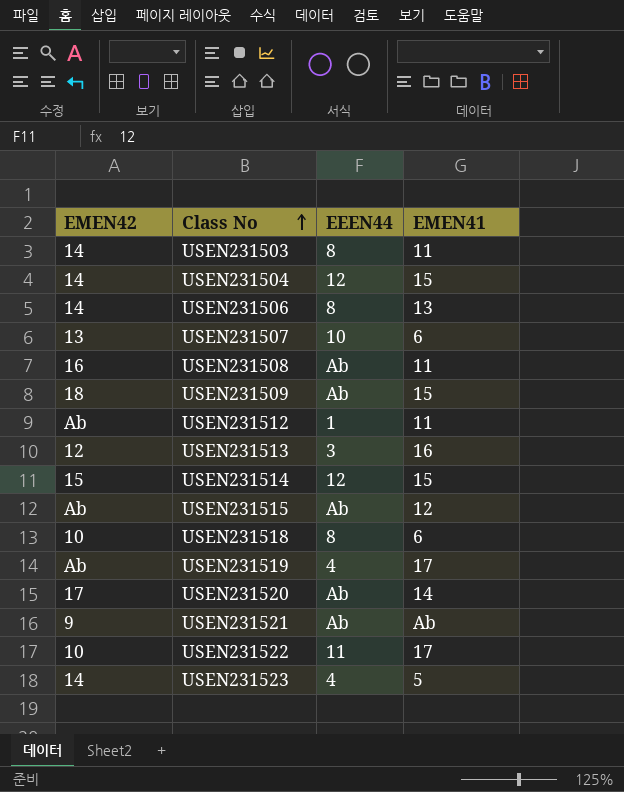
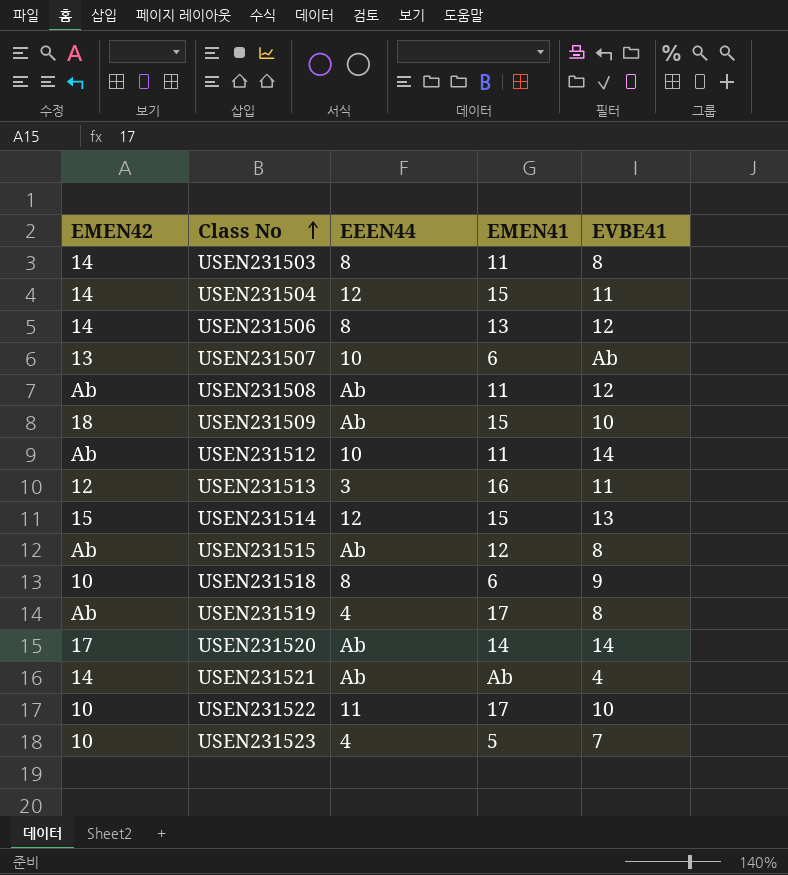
column EVBE41 | position: none -> 5
USEN231508 | EMEN42: 16 -> Ab
USEN231512 | EEEN44: 1 -> 10
USEN231521 | EMEN42: 9 -> 14
USEN231523 | EMEN42: 14 -> 10

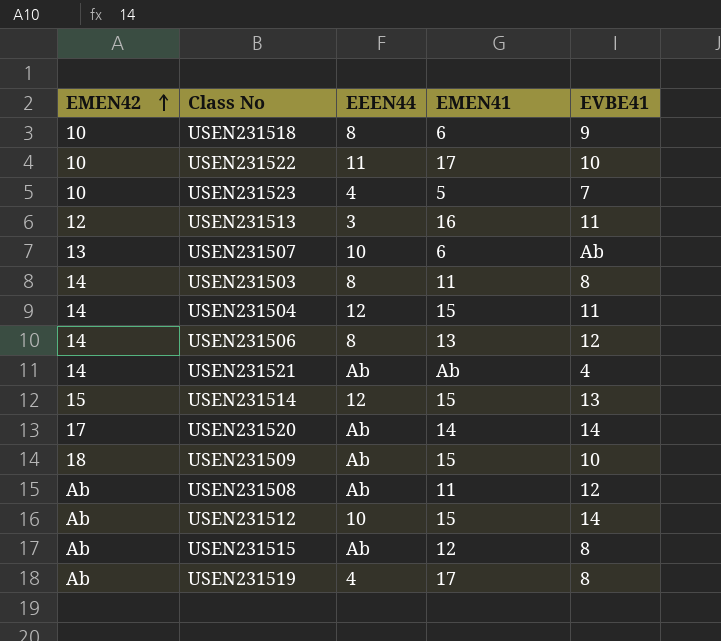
row order: Class No ascending -> EMEN42 ascending
USEN231512 | EMEN41: 11 -> 15

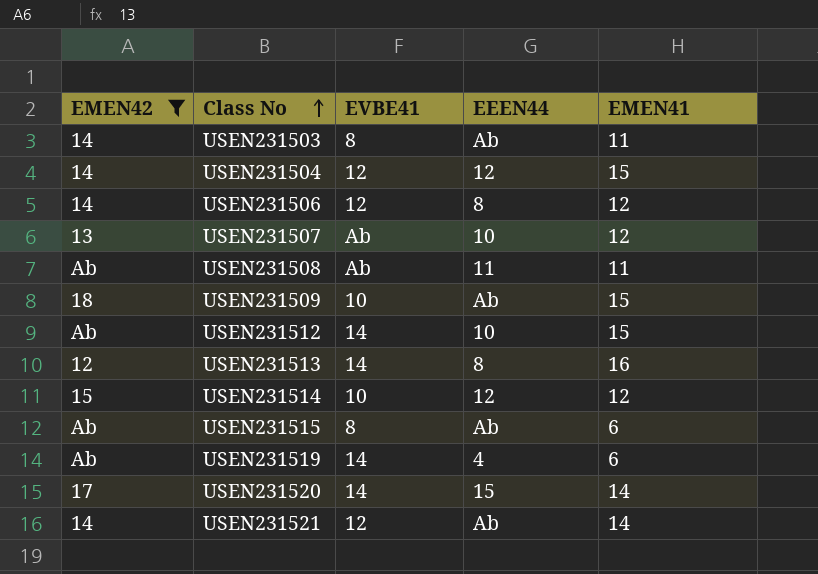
filter: none -> EMEN42 != 10
row order: EMEN42 ascending -> Class No ascending
column EVBE41 | position: 5 -> 3
USEN231503 | EEEN44: 8 -> Ab
USEN231504 | EVBE41: 11 -> 12
USEN231506 | EMEN41: 13 -> 12
USEN231507 | EMEN41: 6 -> 12
USEN231508 | EVBE41: 12 -> Ab
USEN231508 | EEEN44: Ab -> 11
USEN231513 | EVBE41: 11 -> 14
USEN231513 | EEEN44: 3 -> 8
USEN231514 | EVBE41: 13 -> 10
USEN231514 | EMEN41: 15 -> 12
USEN231515 | EMEN41: 12 -> 6
USEN231519 | EVBE41: 8 -> 14
USEN231519 | EMEN41: 17 -> 6
USEN231520 | EEEN44: Ab -> 15
USEN231521 | EVBE41: 4 -> 12
USEN231521 | EMEN41: Ab -> 14

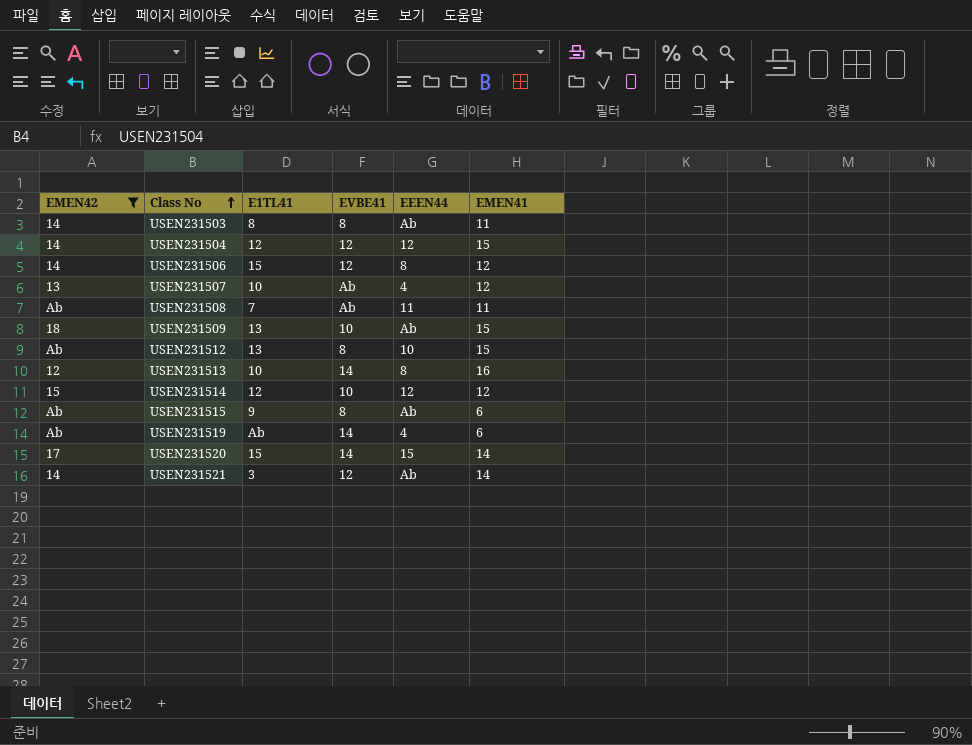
column E1TL41 | position: none -> 3
USEN231507 | EEEN44: 10 -> 4
USEN231512 | EVBE41: 14 -> 8

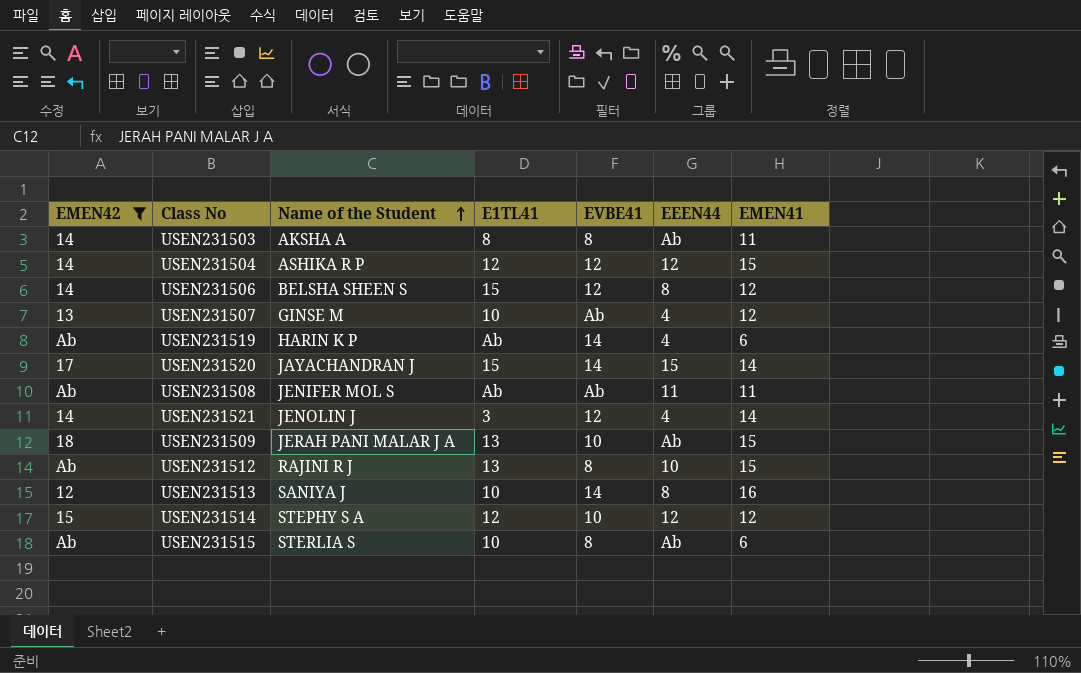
row order: Class No ascending -> Name of the Student ascending
column Name of the Student | position: none -> 3
USEN231508 | E1TL41: 7 -> Ab
USEN231521 | EEEN44: Ab -> 4
USEN231515 | E1TL41: 9 -> 10

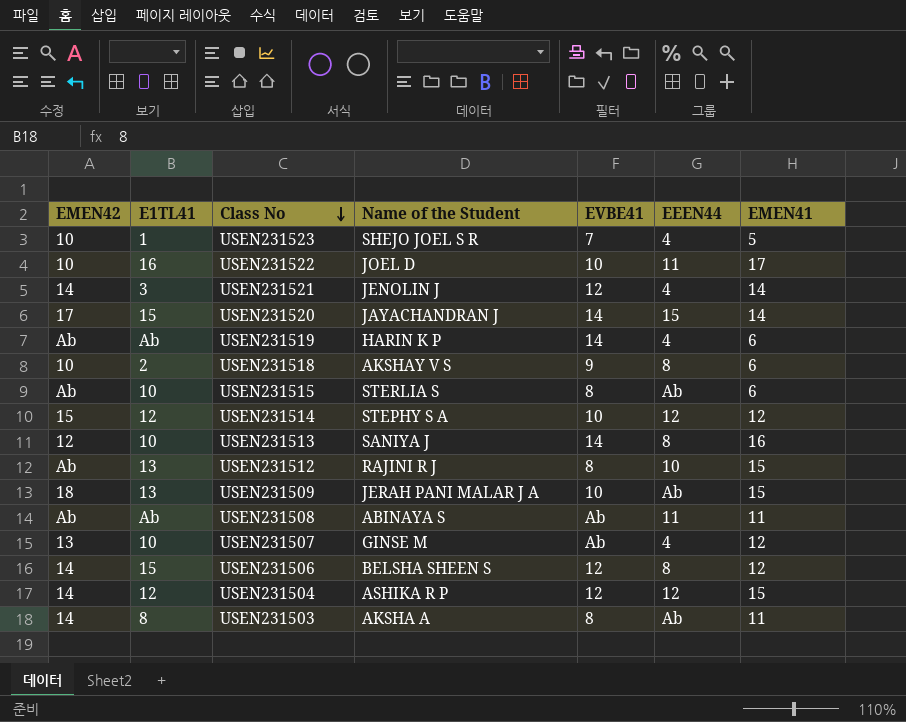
filter: EMEN42 != 10 -> none
row order: Name of the Student ascending -> Class No descending
column E1TL41 | position: 4 -> 2
USEN231508 | Name of the Student: JENIFER MOL S -> ABINAYA S

